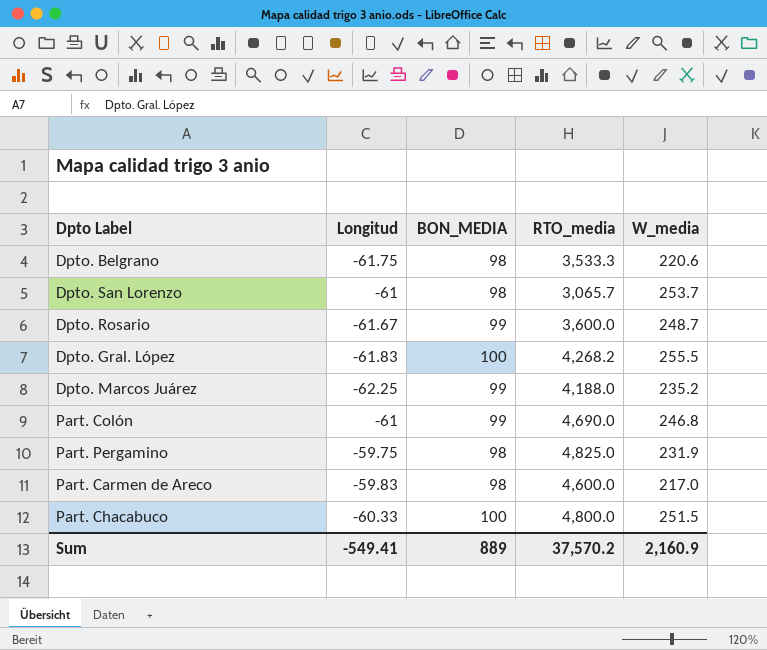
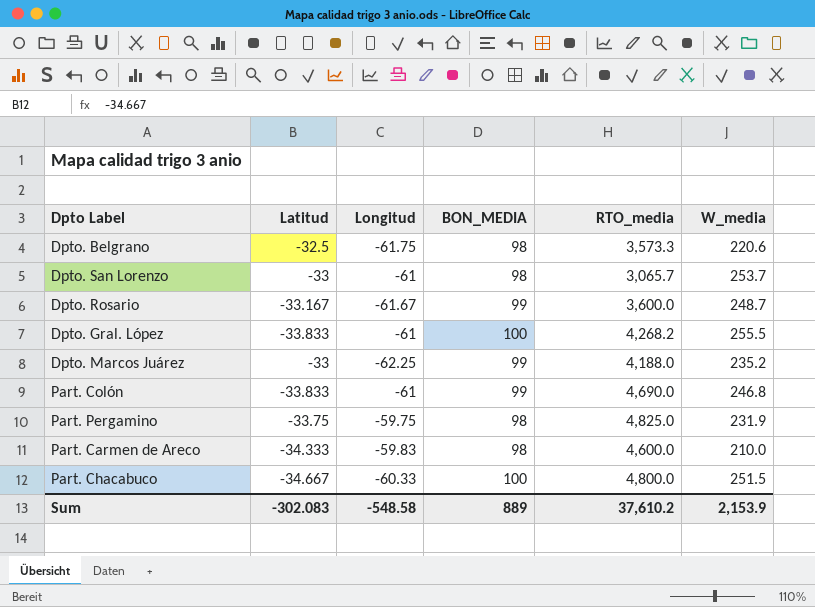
column Latitud | position: none -> 2
Dpto. Belgrano | RTO_media: 3,533.3 -> 3,573.3
Dpto. Gral. López | Longitud: -61.83 -> -61
Part. Carmen de Areco | W_media: 217.0 -> 210.0
Sum | Longitud: -549.41 -> -548.58
Sum | RTO_media: 37,570.2 -> 37,610.2
Sum | W_media: 2,160.9 -> 2,153.9

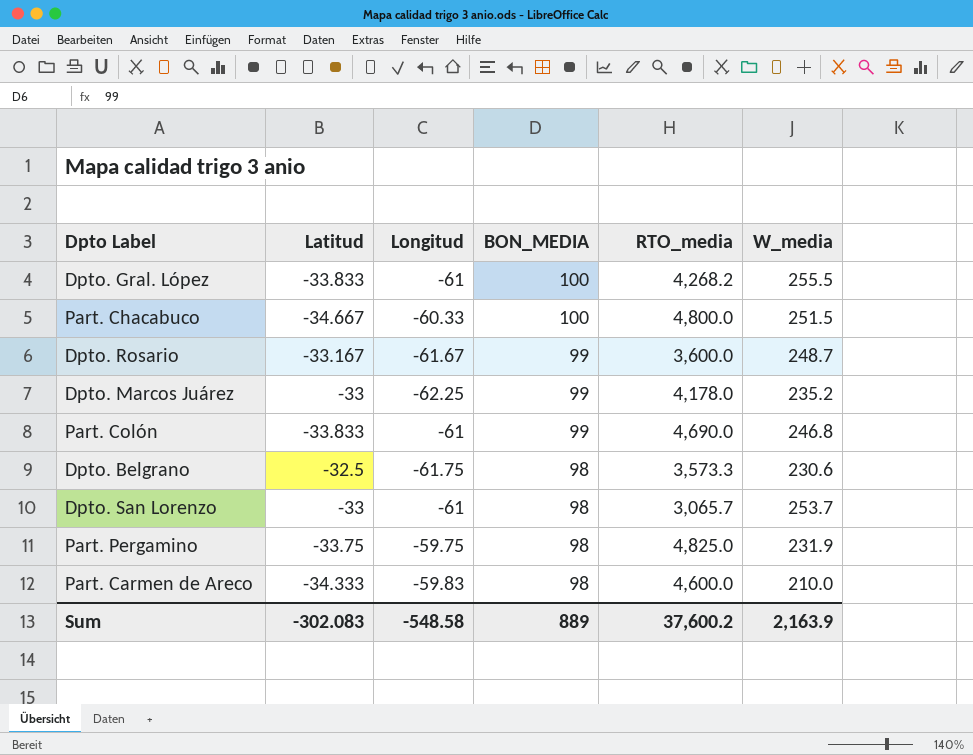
row order: none -> BON_MEDIA descending
Dpto. Marcos Juárez | RTO_media: 4,188.0 -> 4,178.0
Dpto. Belgrano | W_media: 220.6 -> 230.6
Sum | RTO_media: 37,610.2 -> 37,600.2
Sum | W_media: 2,153.9 -> 2,163.9

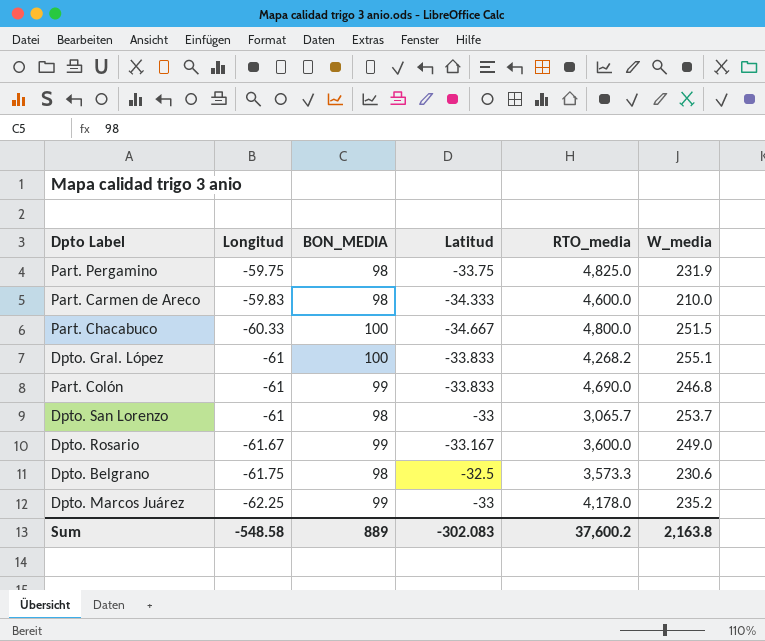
row order: BON_MEDIA descending -> Longitud descending
column Latitud | position: 2 -> 4
Dpto. Gral. López | W_media: 255.5 -> 255.1
Dpto. Rosario | W_media: 248.7 -> 249.0
Sum | W_media: 2,163.9 -> 2,163.8

